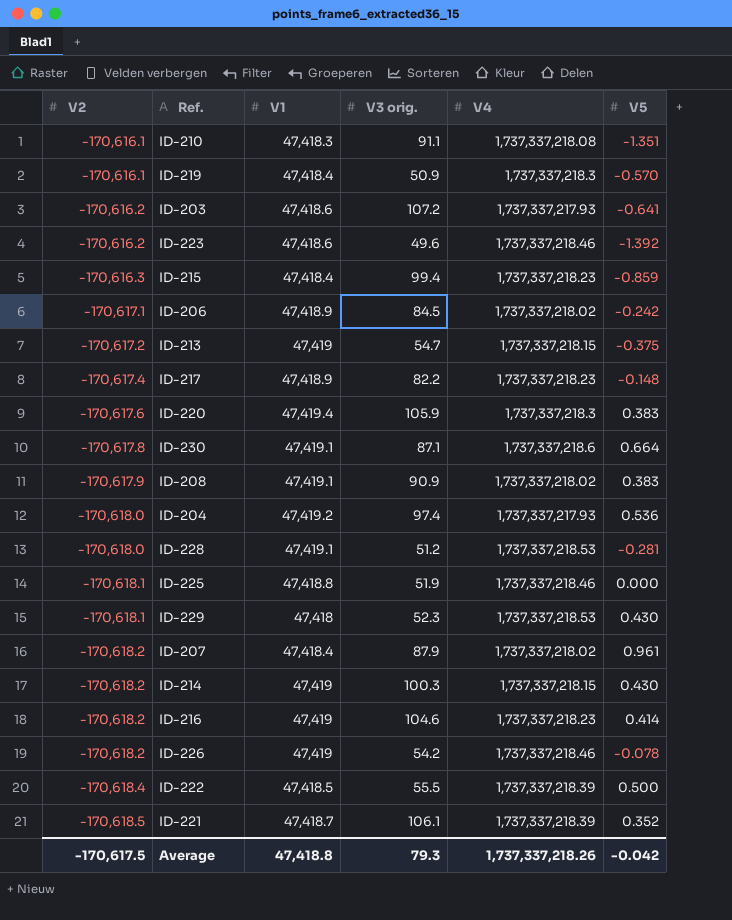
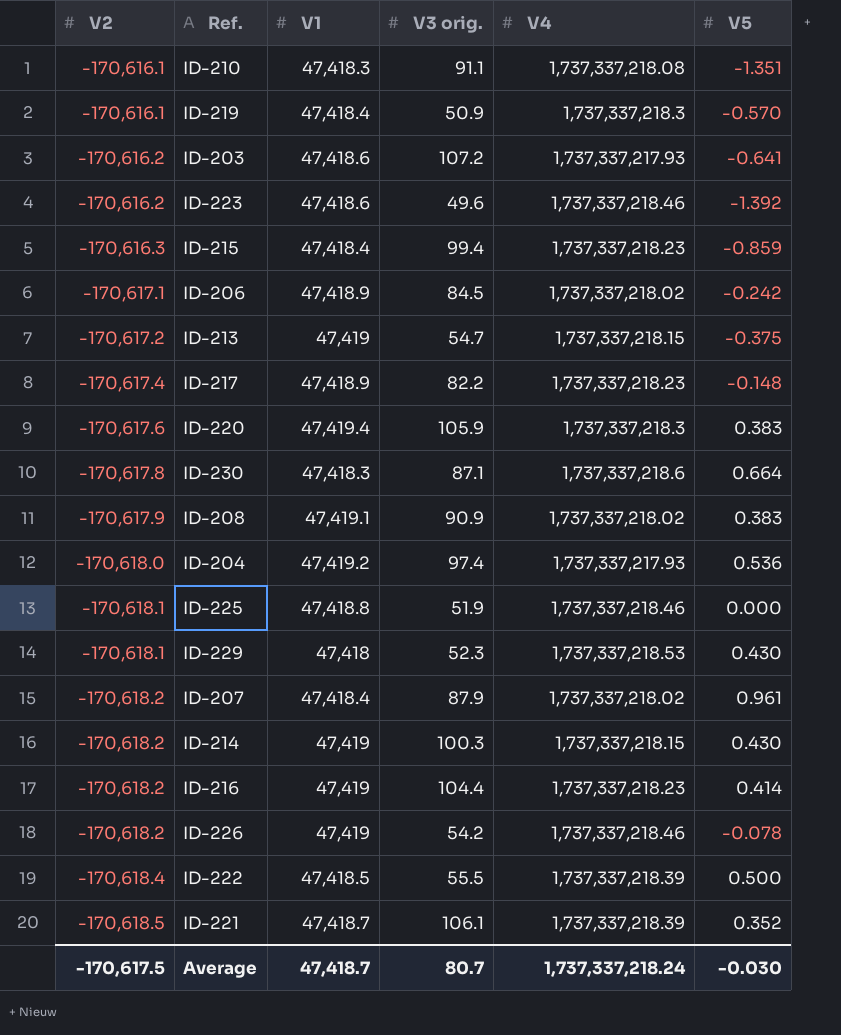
row ID-228: -170,618.0 | 47,419.1 | 51.2 | 1,737,337,218.53 | -0.281 -> none
ID-230 | V1: 47,419.1 -> 47,418.3
ID-216 | V3 orig.: 104.6 -> 104.4
Average | V1: 47,418.8 -> 47,418.7
Average | V3 orig.: 79.3 -> 80.7
Average | V4: 1,737,337,218.26 -> 1,737,337,218.24
Average | V5: -0.042 -> -0.030

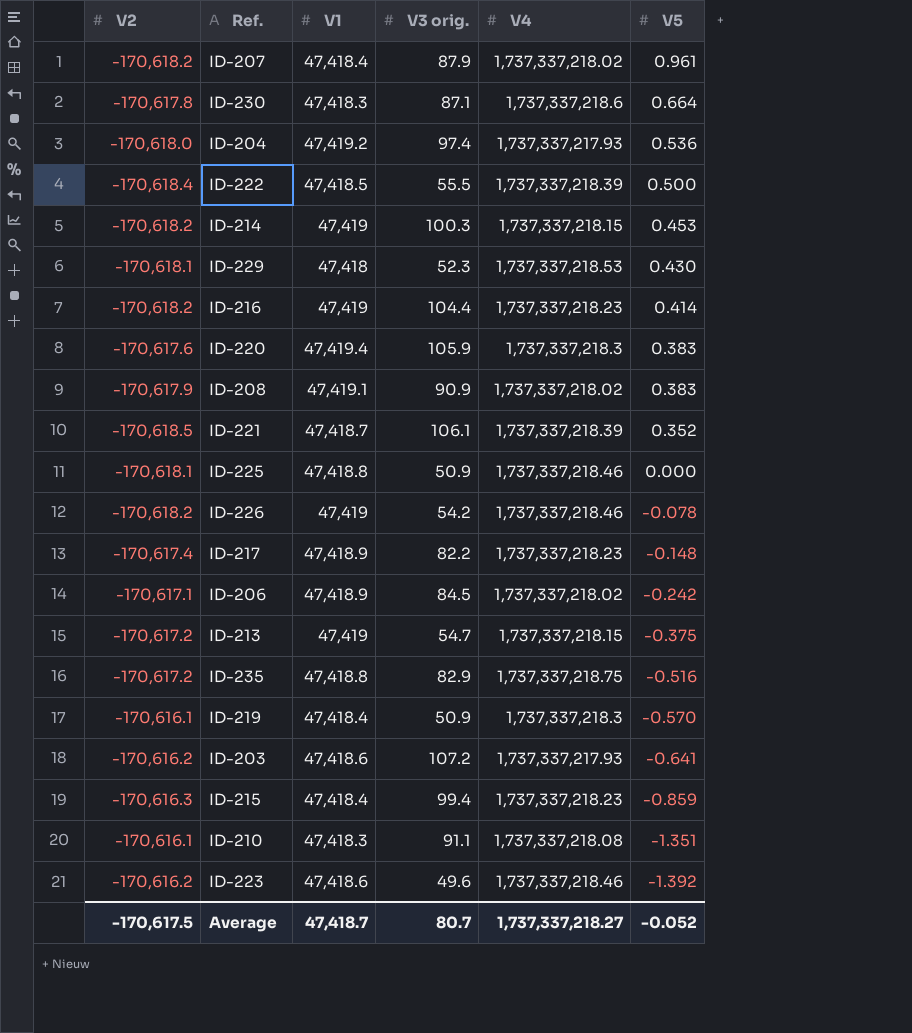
row order: V2 descending -> V5 descending
ID-214 | V5: 0.430 -> 0.453
ID-225 | V3 orig.: 51.9 -> 50.9
row ID-235: none -> -170,617.2 | 47,418.8 | 82.9 | 1,737,337,218.75 | -0.516
Average | V4: 1,737,337,218.24 -> 1,737,337,218.27
Average | V5: -0.030 -> -0.052

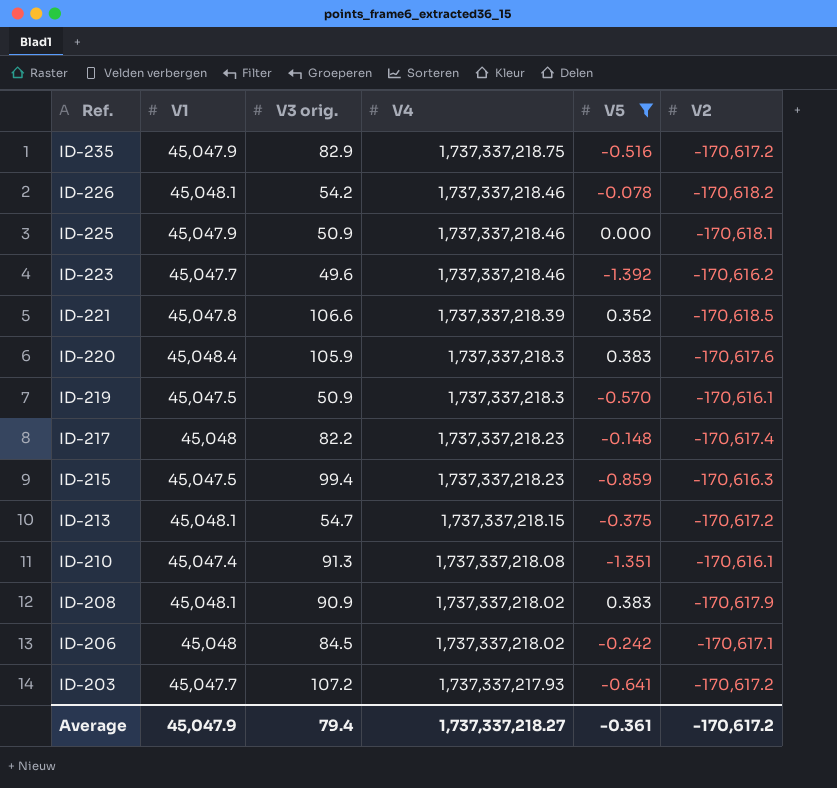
filter: none -> V5 <= 0.383
row order: V5 descending -> Ref. descending
column V2 | position: 1 -> 6
ID-235 | V1: 47,418.8 -> 45,047.9
ID-226 | V1: 47,419 -> 45,048.1
ID-225 | V1: 47,418.8 -> 45,047.9
ID-223 | V1: 47,418.6 -> 45,047.7
ID-221 | V1: 47,418.7 -> 45,047.8
ID-221 | V3 orig.: 106.1 -> 106.6
ID-220 | V1: 47,419.4 -> 45,048.4
ID-219 | V1: 47,418.4 -> 45,047.5
ID-217 | V1: 47,418.9 -> 45,048
ID-215 | V1: 47,418.4 -> 45,047.5
ID-213 | V1: 47,419 -> 45,048.1
ID-210 | V1: 47,418.3 -> 45,047.4
ID-210 | V3 orig.: 91.1 -> 91.3
ID-208 | V1: 47,419.1 -> 45,048.1
ID-206 | V1: 47,418.9 -> 45,048
ID-203 | V1: 47,418.6 -> 45,047.7
ID-203 | V2: -170,616.2 -> -170,617.2
Average | V1: 47,418.7 -> 45,047.9
Average | V3 orig.: 80.7 -> 79.4
Average | V5: -0.052 -> -0.361
Average | V2: -170,617.5 -> -170,617.2

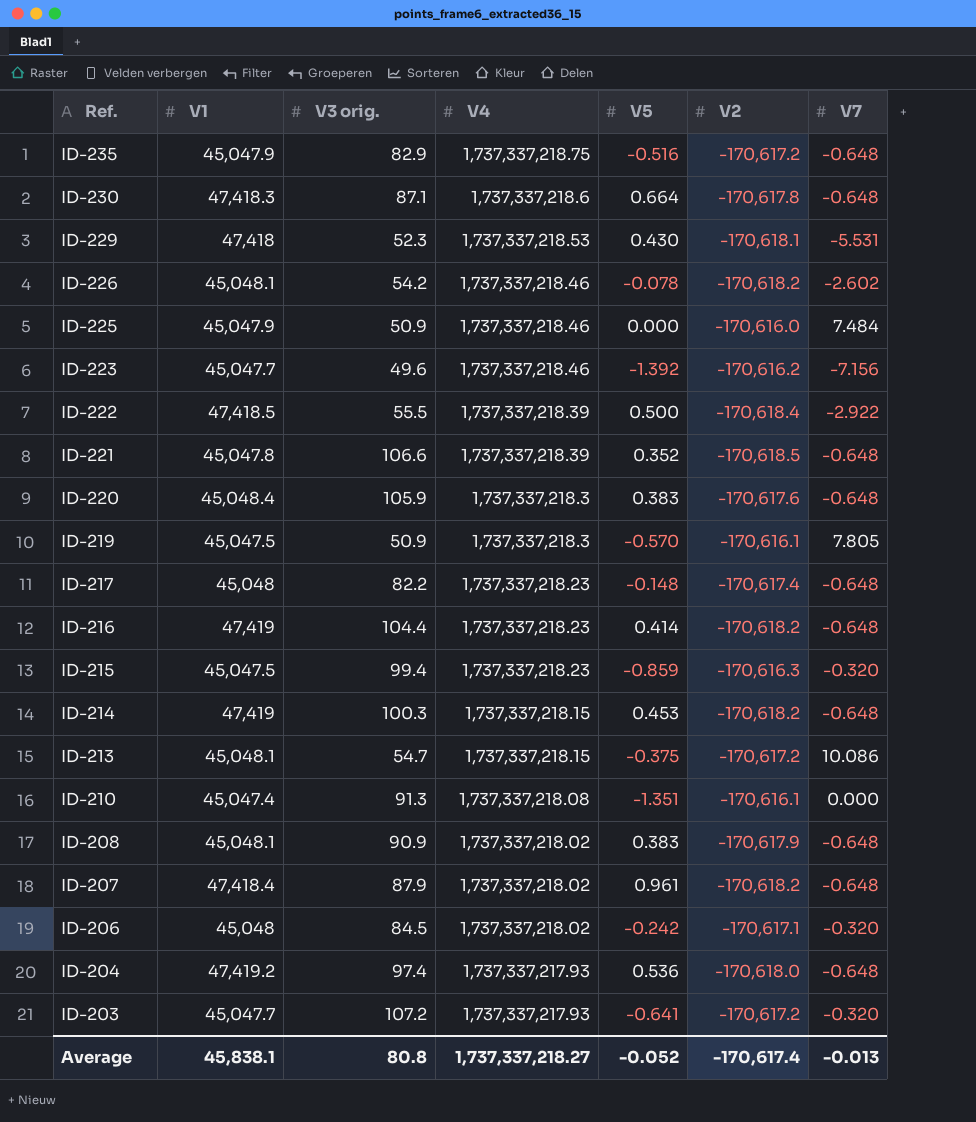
filter: V5 <= 0.383 -> none
column V7 | position: none -> 7
ID-225 | V2: -170,618.1 -> -170,616.0
Average | V1: 45,047.9 -> 45,838.1
Average | V3 orig.: 79.4 -> 80.8
Average | V5: -0.361 -> -0.052
Average | V2: -170,617.2 -> -170,617.4

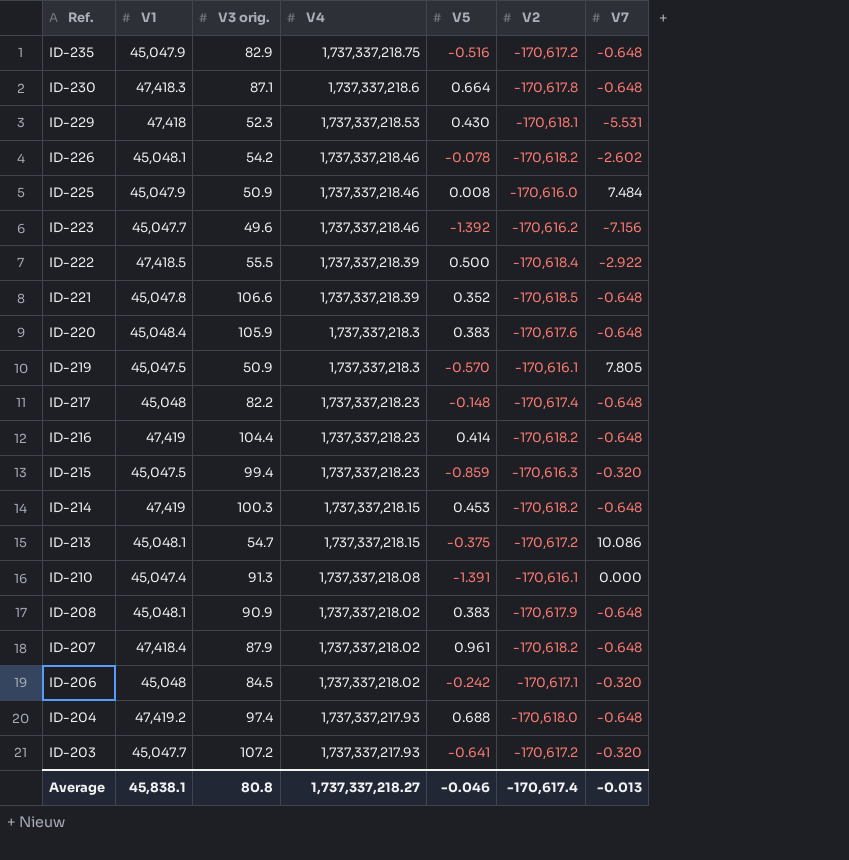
ID-225 | V5: 0.000 -> 0.008
ID-210 | V5: -1.351 -> -1.391
ID-204 | V5: 0.536 -> 0.688
Average | V5: -0.052 -> -0.046

